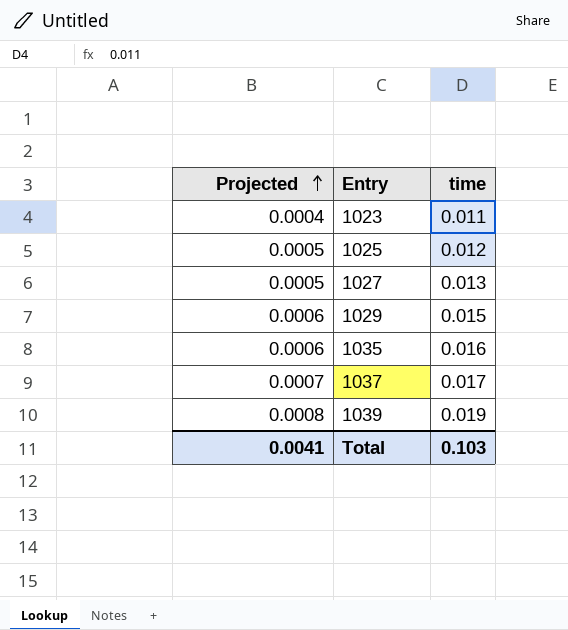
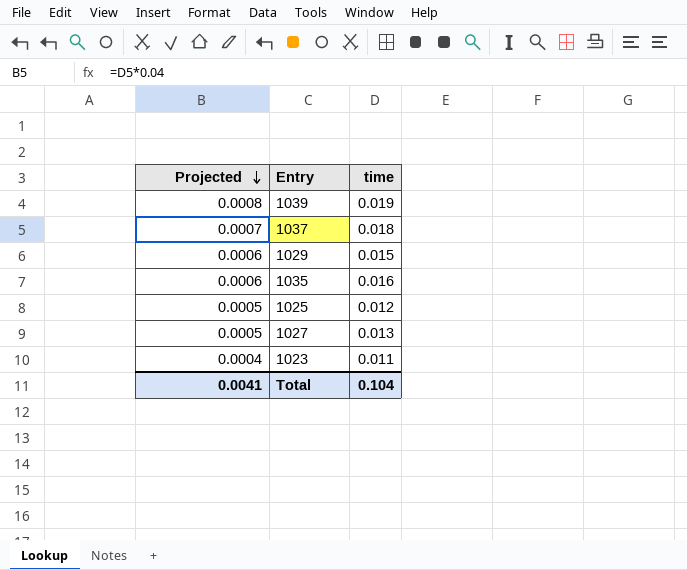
row order: Projected ascending -> Projected descending
1037 | time: 0.017 -> 0.018
Total | time: 0.103 -> 0.104

